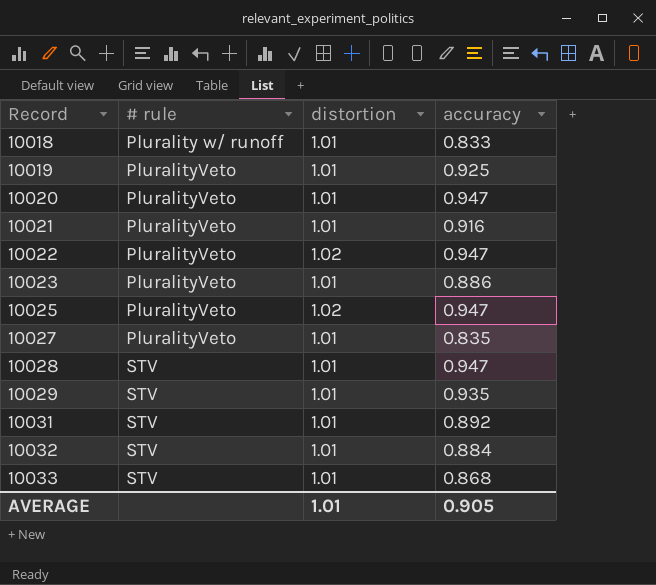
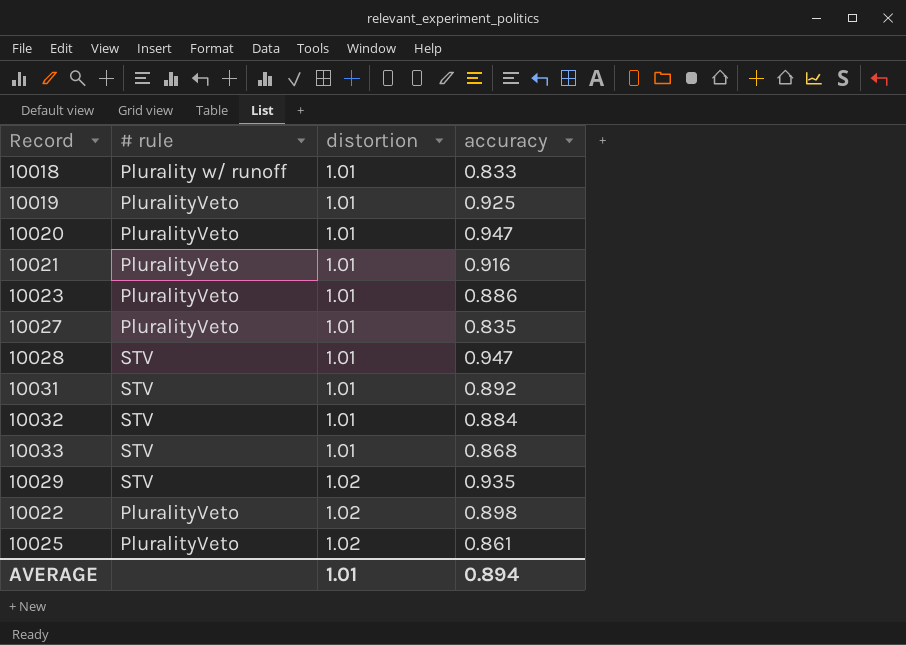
row order: Record ascending -> distortion ascending
10029 | distortion: 1.01 -> 1.02
10022 | accuracy: 0.947 -> 0.898
10025 | accuracy: 0.947 -> 0.861
AVERAGE | accuracy: 0.905 -> 0.894

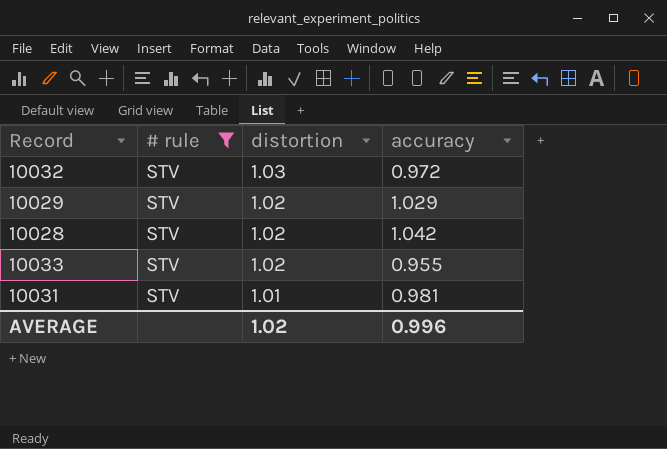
filter: none -> # rule = STV
row order: distortion ascending -> distortion descending
10032 | distortion: 1.01 -> 1.03
10032 | accuracy: 0.884 -> 0.972
10029 | accuracy: 0.935 -> 1.029
10028 | distortion: 1.01 -> 1.02
10028 | accuracy: 0.947 -> 1.042
10033 | distortion: 1.01 -> 1.02
10033 | accuracy: 0.868 -> 0.955
10031 | accuracy: 0.892 -> 0.981
AVERAGE | distortion: 1.01 -> 1.02
AVERAGE | accuracy: 0.894 -> 0.996

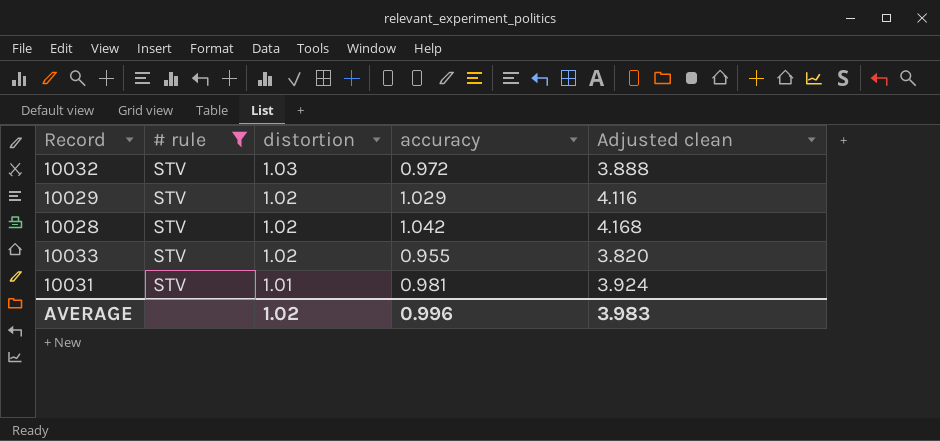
column Adjusted clean | formula: none -> [accuracy] * 4

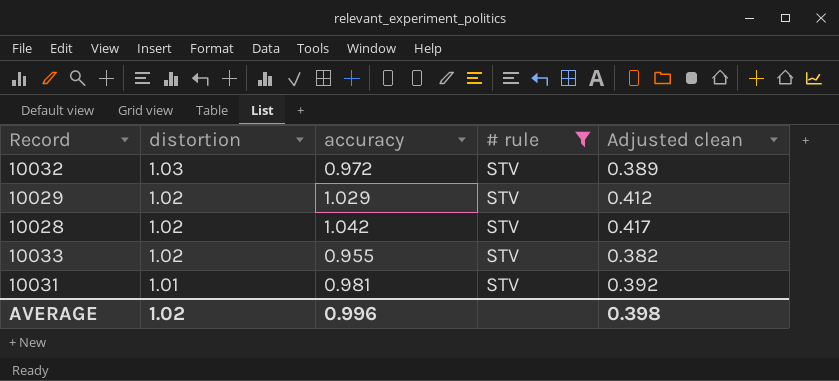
column # rule | position: 2 -> 4
column Adjusted clean | formula: [accuracy] * 4 -> [accuracy] * 0.4
AVERAGE | Adjusted clean: 3.983 -> 0.398

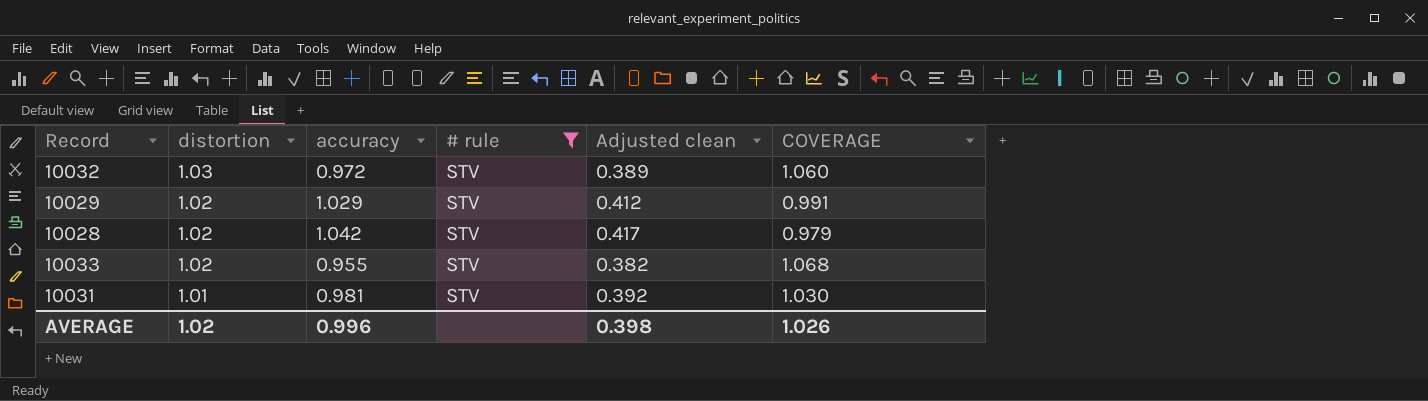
column COVERAGE | formula: none -> [distortion] / [accuracy]

